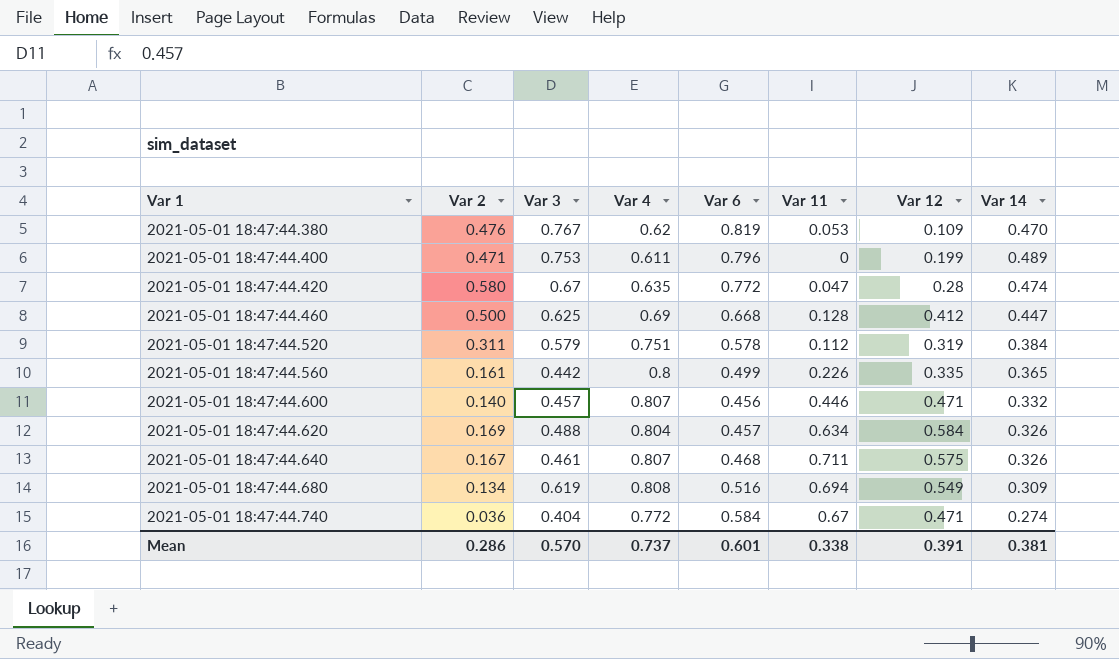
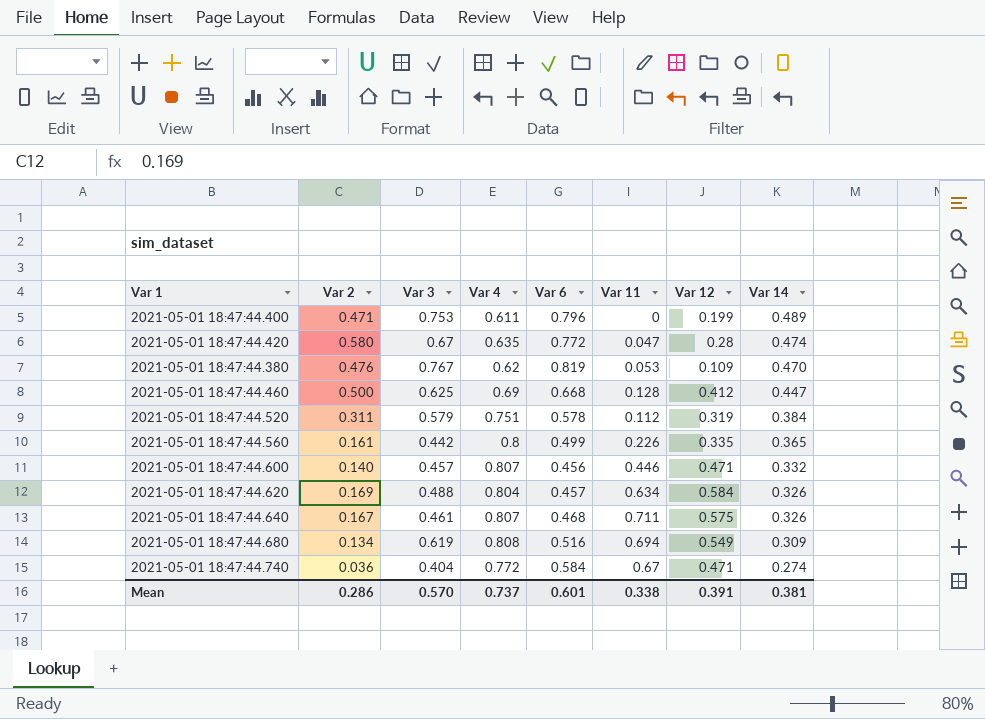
row order: Var 1 ascending -> Var 14 descending

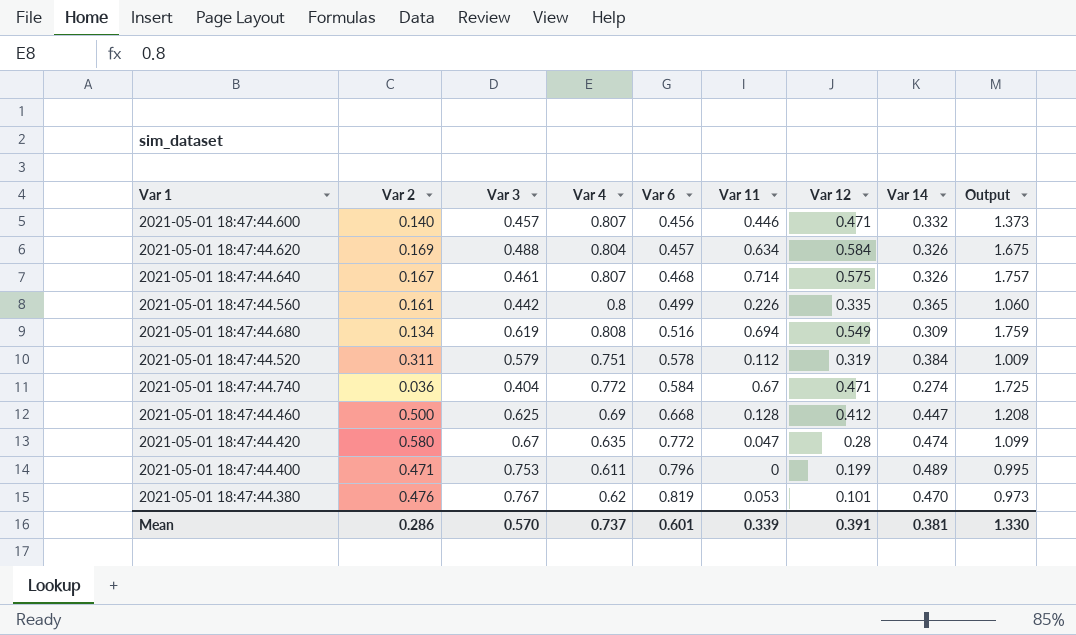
row order: Var 14 descending -> Var 6 ascending
column Output | formula: none -> [Var 6] + [Var 11] + [Var 12]
2021-05-01 18:47:44.640 | Var 11: 0.711 -> 0.714
2021-05-01 18:47:44.380 | Var 12: 0.109 -> 0.101
Mean | Var 11: 0.338 -> 0.339

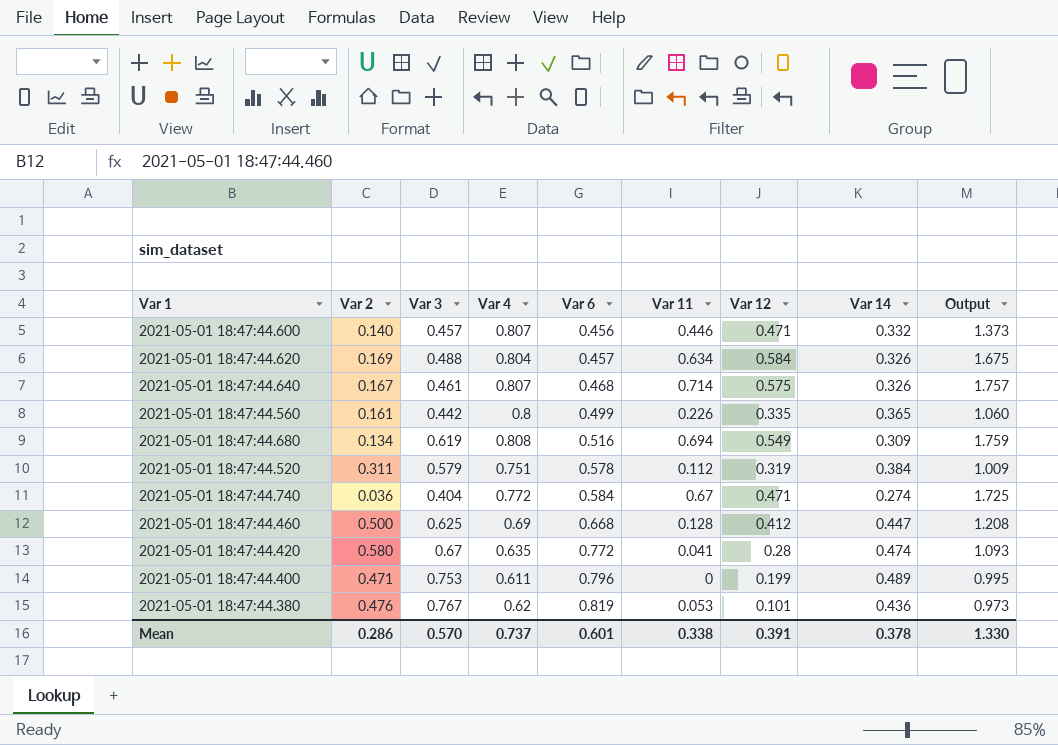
2021-05-01 18:47:44.420 | Var 11: 0.047 -> 0.041
2021-05-01 18:47:44.420 | Output: 1.099 -> 1.093
2021-05-01 18:47:44.380 | Var 14: 0.470 -> 0.436
Mean | Var 11: 0.339 -> 0.338
Mean | Var 14: 0.381 -> 0.378

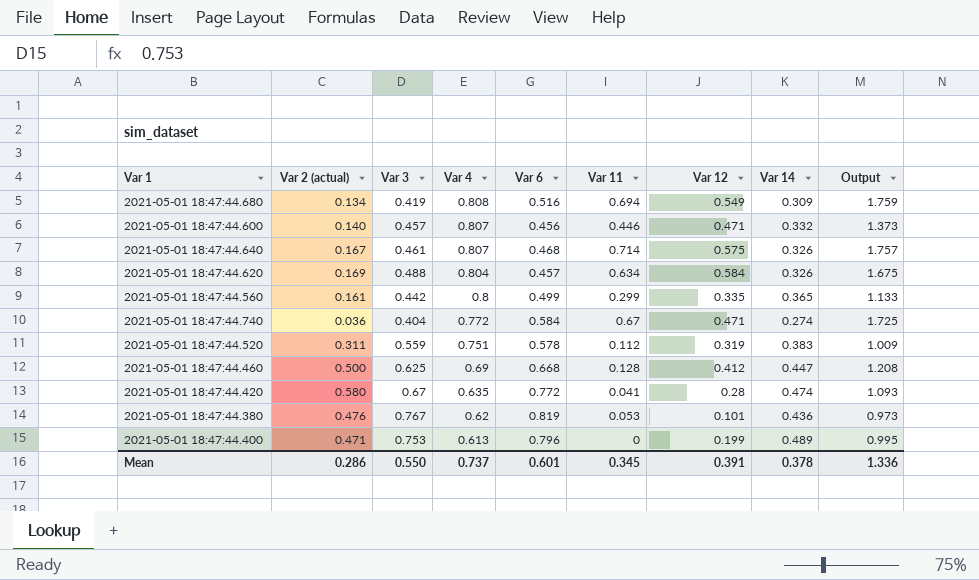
row order: Var 6 ascending -> Var 4 descending
column name: Var 2 -> Var 2 (actual)
2021-05-01 18:47:44.680 | Var 3: 0.619 -> 0.419
2021-05-01 18:47:44.560 | Var 11: 0.226 -> 0.299
2021-05-01 18:47:44.560 | Output: 1.060 -> 1.133
2021-05-01 18:47:44.520 | Var 3: 0.579 -> 0.559
2021-05-01 18:47:44.520 | Var 14: 0.384 -> 0.383
2021-05-01 18:47:44.400 | Var 4: 0.611 -> 0.613
Mean | Var 3: 0.570 -> 0.550
Mean | Var 11: 0.338 -> 0.345
Mean | Output: 1.330 -> 1.336

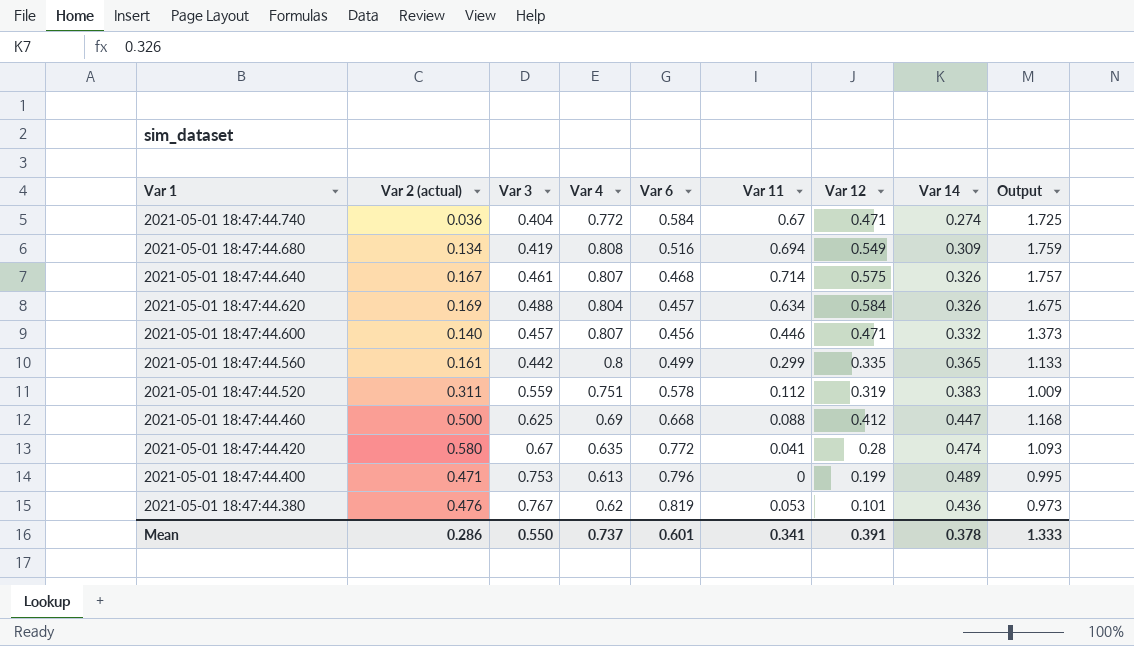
row order: Var 4 descending -> Var 1 descending
2021-05-01 18:47:44.460 | Var 11: 0.128 -> 0.088
2021-05-01 18:47:44.460 | Output: 1.208 -> 1.168
Mean | Var 11: 0.345 -> 0.341
Mean | Output: 1.336 -> 1.333

